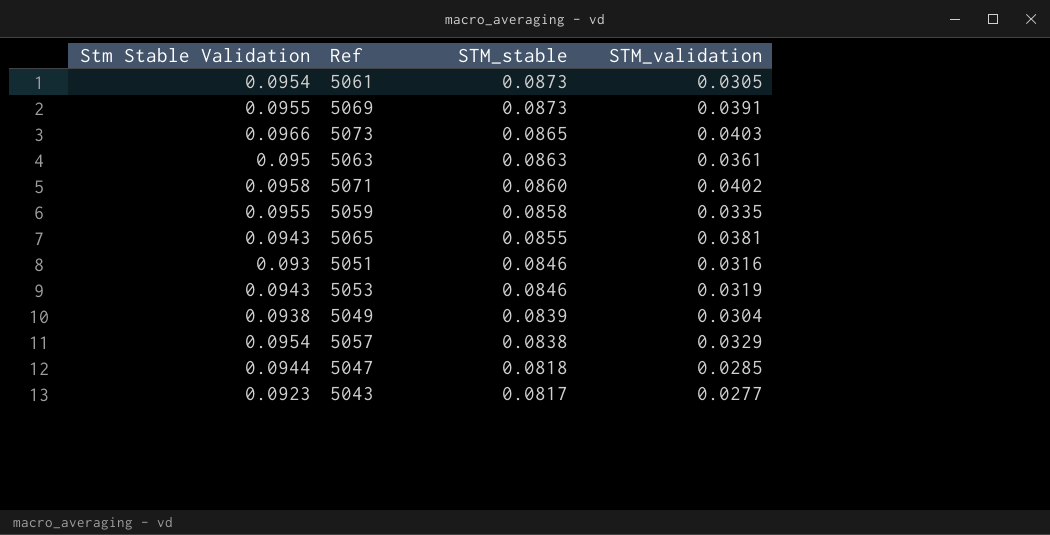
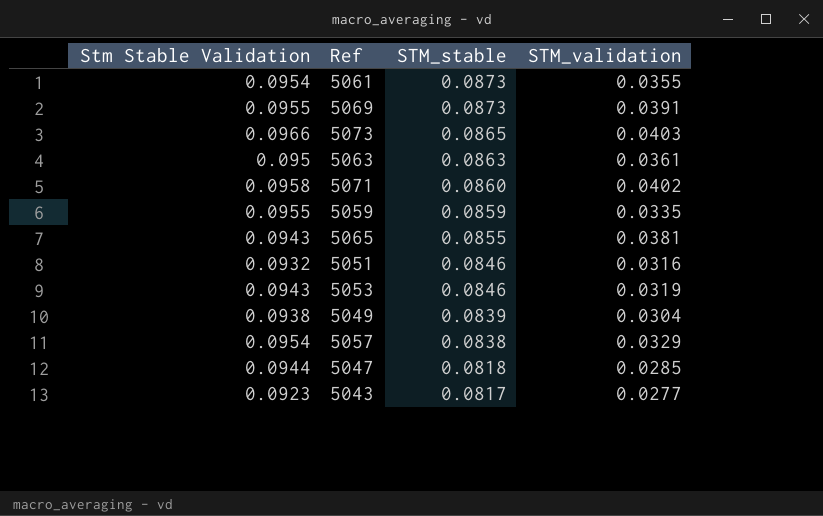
5061 | STM_validation: 0.0305 -> 0.0355
5059 | STM_stable: 0.0858 -> 0.0859
5051 | Stm Stable Validation: 0.093 -> 0.0932

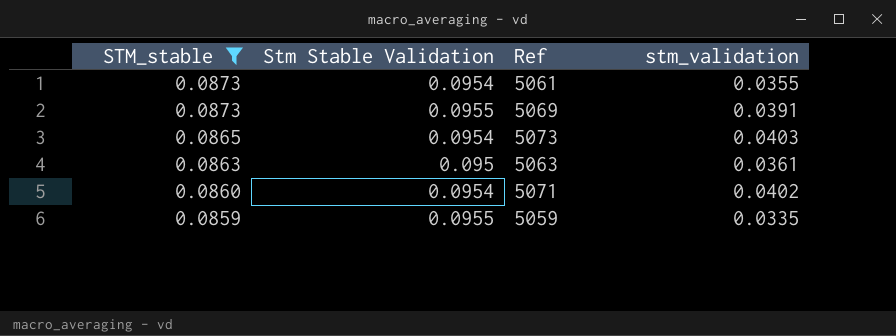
filter: none -> STM_stable >= 0.0859
column STM_stable | position: 3 -> 1
column name: STM_validation -> stm_validation
5073 | Stm Stable Validation: 0.0966 -> 0.0954
5071 | Stm Stable Validation: 0.0958 -> 0.0954

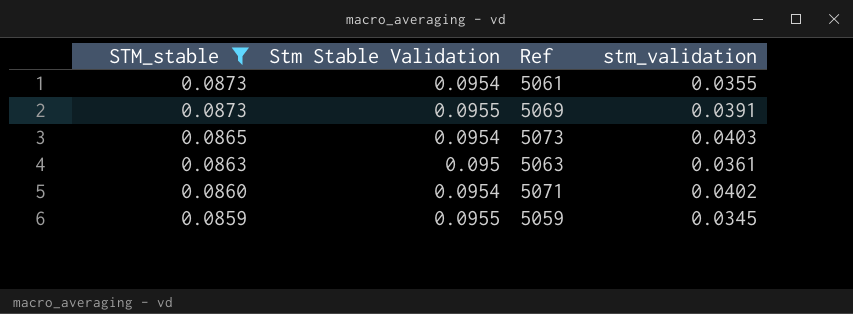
5059 | stm_validation: 0.0335 -> 0.0345

